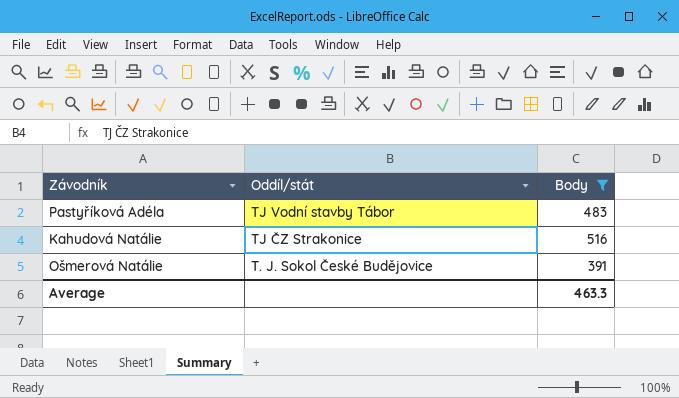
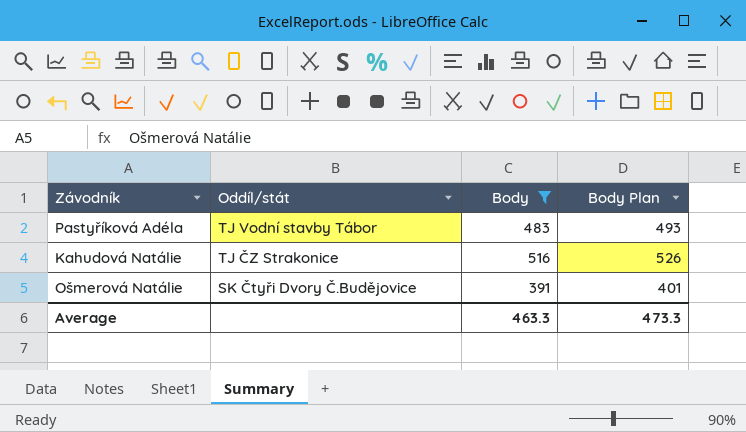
column Body Plan | formula: none -> [Body] + 10
Ošmerová Natálie | Oddíl/stát: T. J. Sokol České Budějovice -> SK Čtyři Dvory Č.Budějovice

